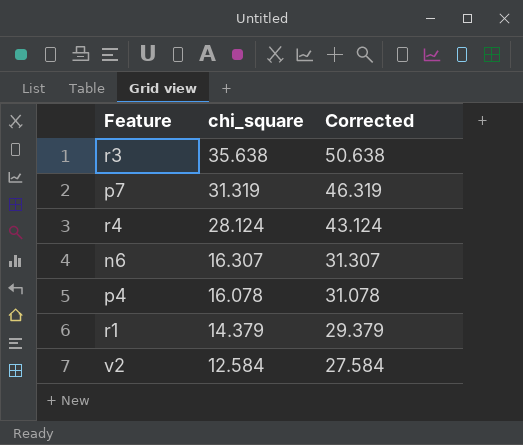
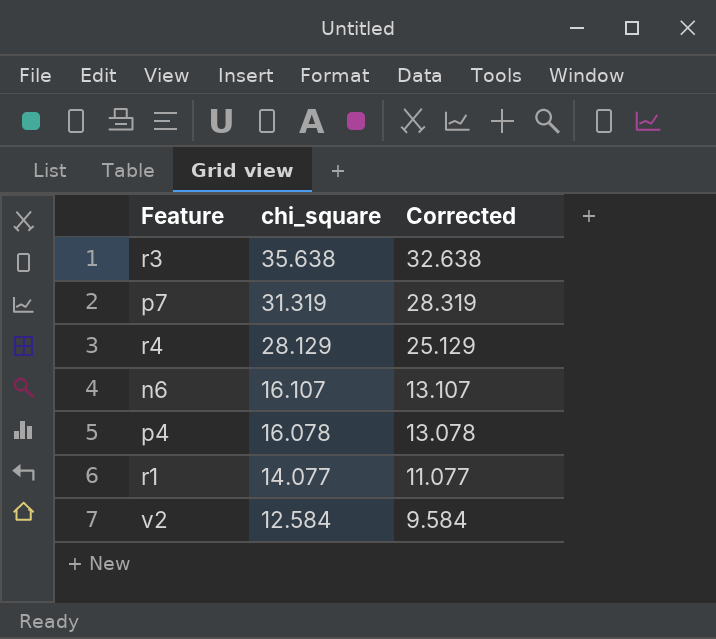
column Corrected | formula: [chi_square] + 15 -> [chi_square] - 3
r4 | chi_square: 28.124 -> 28.129
n6 | chi_square: 16.307 -> 16.107
r1 | chi_square: 14.379 -> 14.077

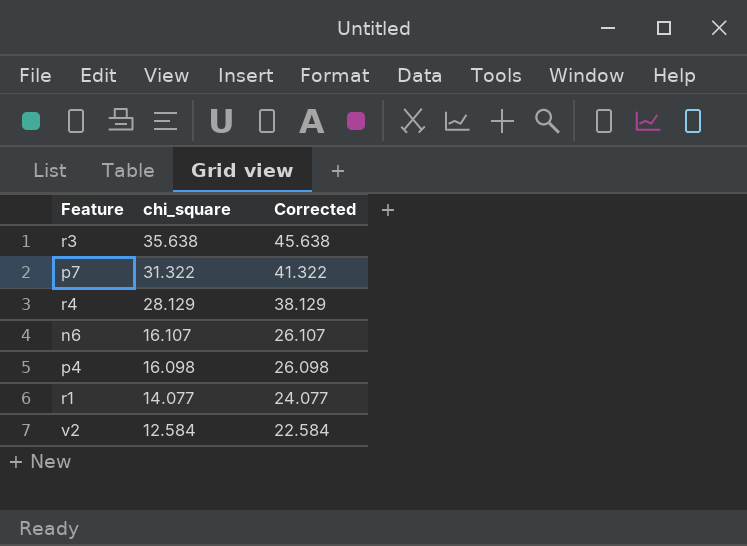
column Corrected | formula: [chi_square] - 3 -> [chi_square] + 10
p7 | chi_square: 31.319 -> 31.322
p4 | chi_square: 16.078 -> 16.098

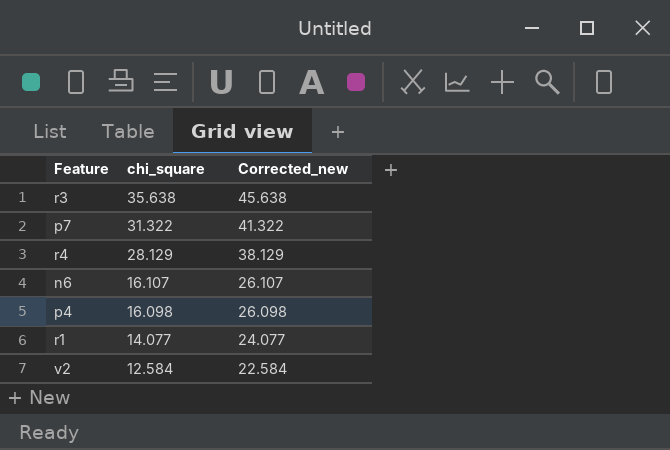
column name: Corrected -> Corrected_new

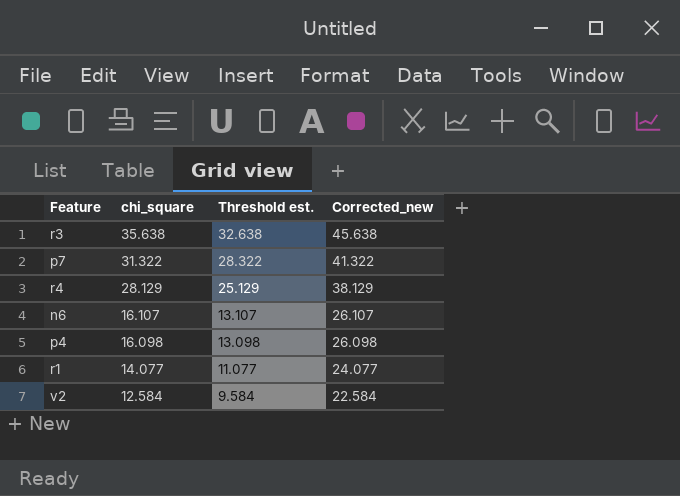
column Threshold est. | formula: none -> [chi_square] - 3

